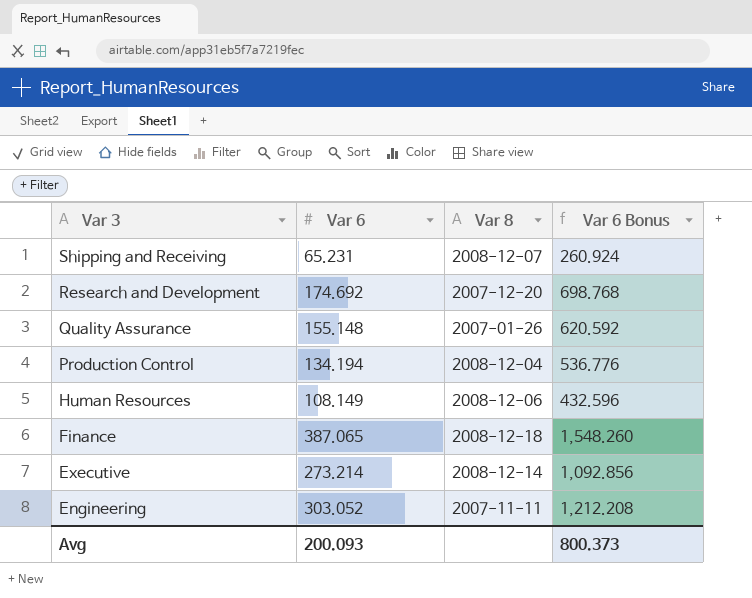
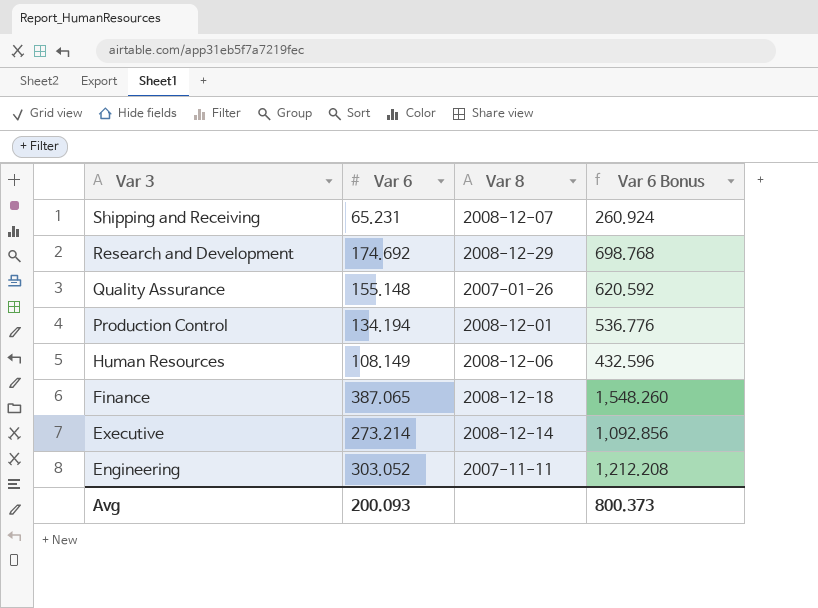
Research and Development | Var 8: 2007-12-20 -> 2008-12-29
Production Control | Var 8: 2008-12-04 -> 2008-12-01

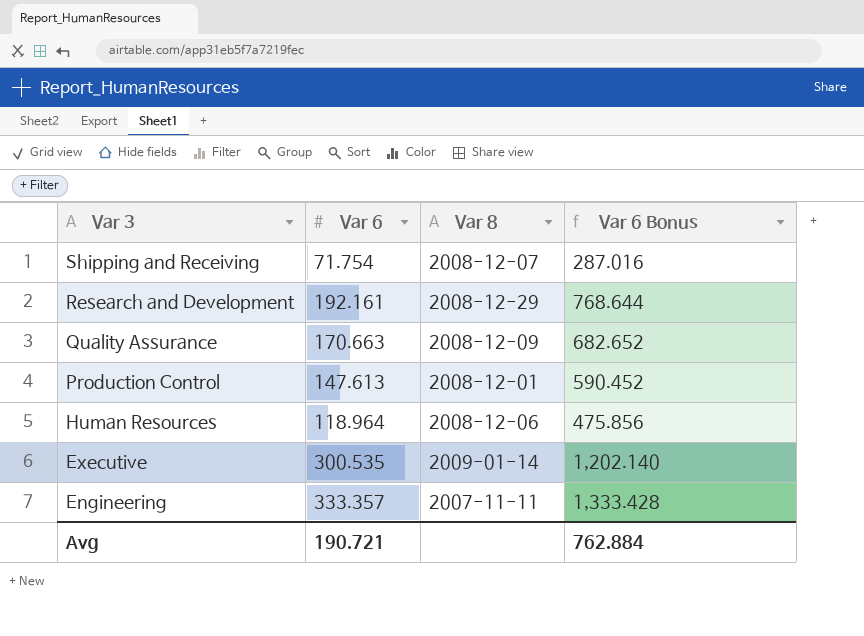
row Finance: 387.065 | 2008-12-18 | 1,548.260 -> none
Shipping and Receiving | Var 6: 65.231 -> 71.754
Shipping and Receiving | Var 6 Bonus: 260.924 -> 287.016
Research and Development | Var 6: 174.692 -> 192.161
Research and Development | Var 6 Bonus: 698.768 -> 768.644
Quality Assurance | Var 6: 155.148 -> 170.663
Quality Assurance | Var 8: 2007-01-26 -> 2008-12-09
Quality Assurance | Var 6 Bonus: 620.592 -> 682.652
Production Control | Var 6: 134.194 -> 147.613
Production Control | Var 6 Bonus: 536.776 -> 590.452
Human Resources | Var 6: 108.149 -> 118.964
Human Resources | Var 6 Bonus: 432.596 -> 475.856
Executive | Var 6: 273.214 -> 300.535
Executive | Var 8: 2008-12-14 -> 2009-01-14
Executive | Var 6 Bonus: 1,092.856 -> 1,202.140
Engineering | Var 6: 303.052 -> 333.357
Engineering | Var 6 Bonus: 1,212.208 -> 1,333.428
Avg | Var 6: 200.093 -> 190.721
Avg | Var 6 Bonus: 800.373 -> 762.884

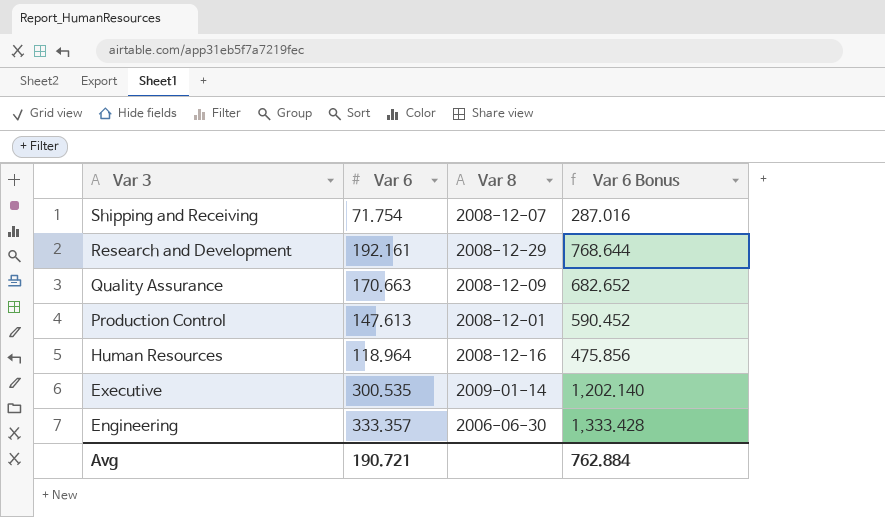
Human Resources | Var 8: 2008-12-06 -> 2008-12-16
Engineering | Var 8: 2007-11-11 -> 2006-06-30

